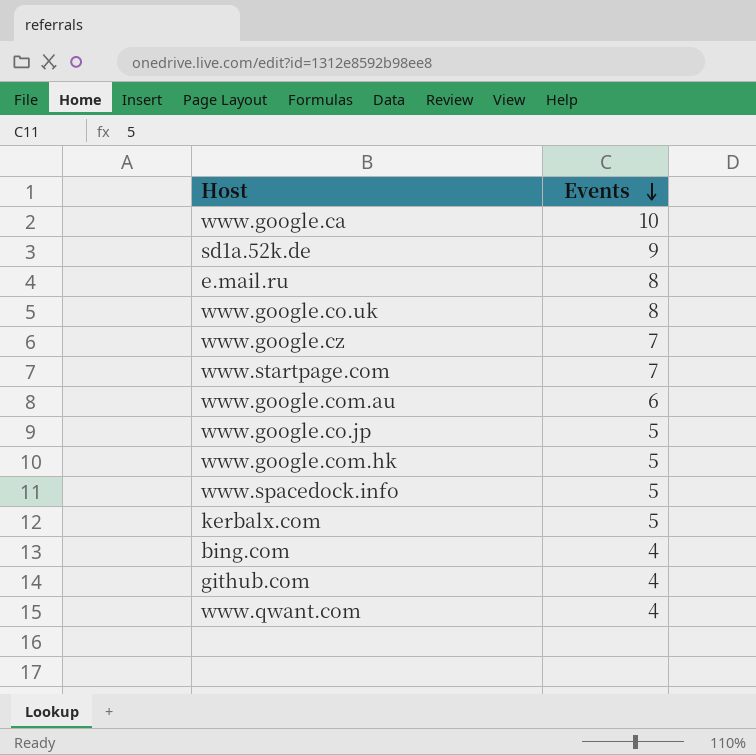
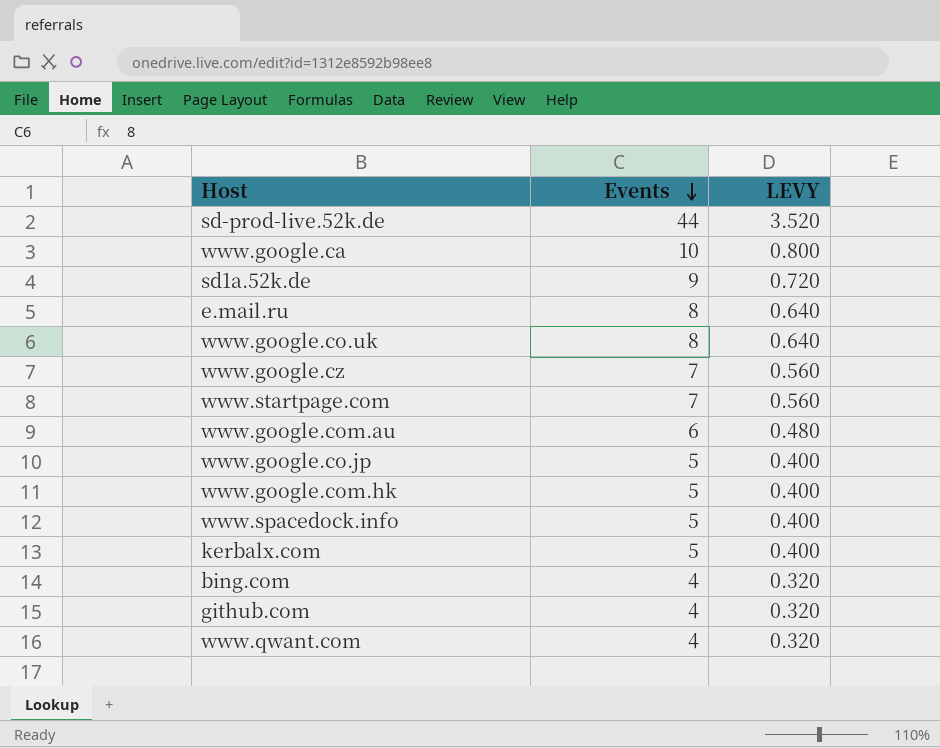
column LEVY | formula: none -> [Events] * 0.08
row sd-prod-live.52k.de: none -> 44 | 3.520

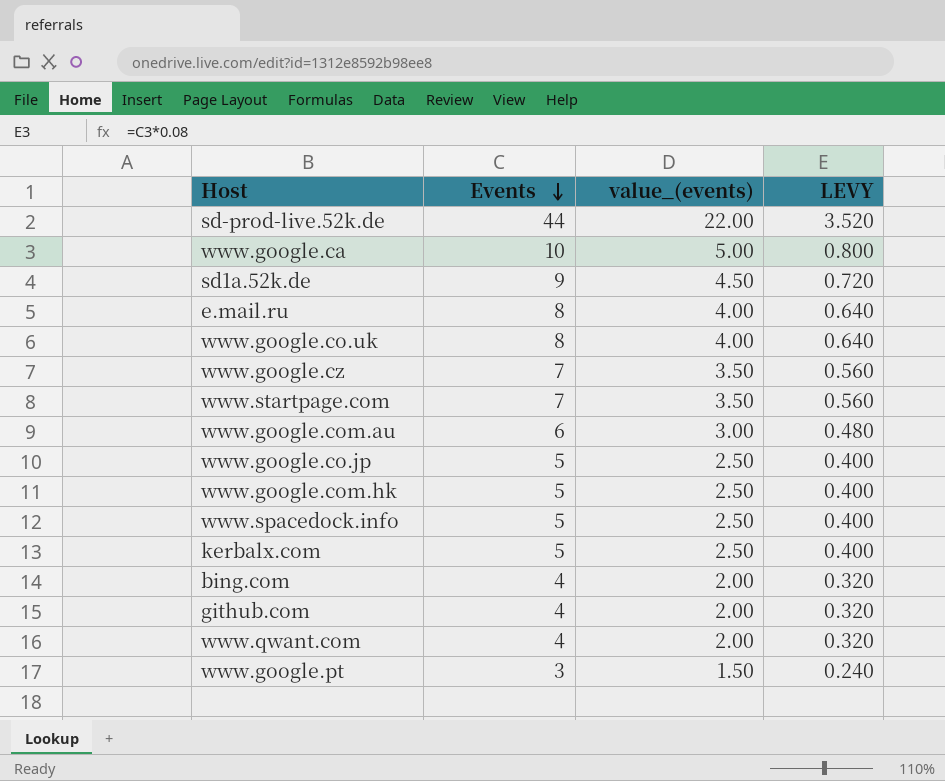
column value_(events) | formula: none -> [Events] * 0.5
row www.google.pt: none -> 3 | 1.50 | 0.240

